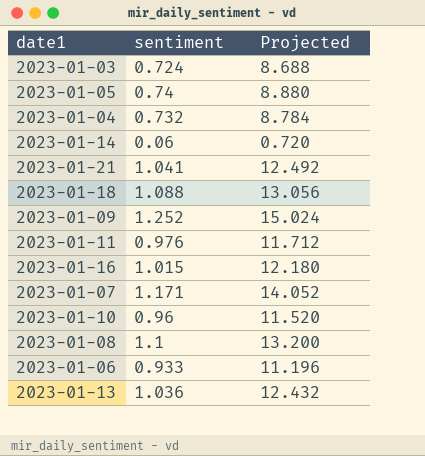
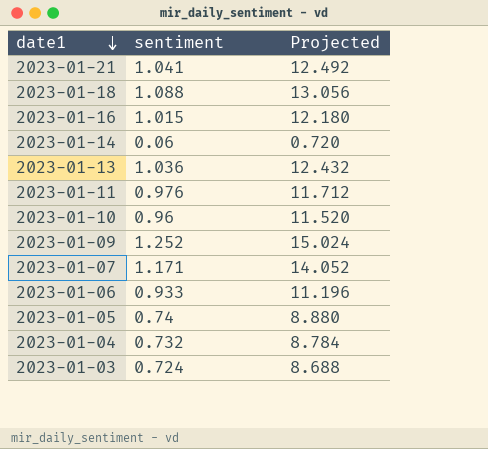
row order: none -> date1 descending
row 2023-01-08: 1.1 | 13.200 -> none

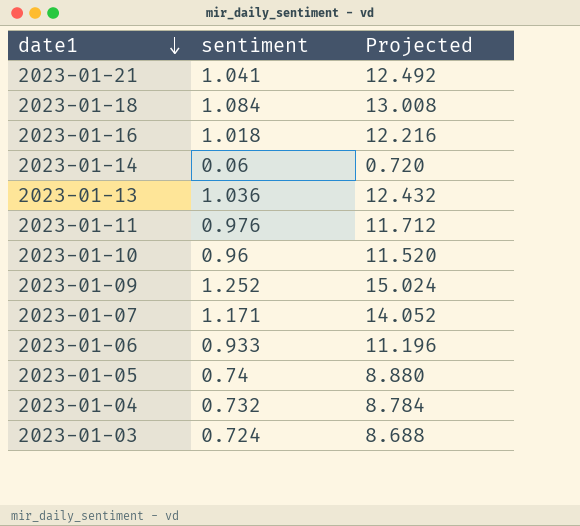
2023-01-18 | sentiment: 1.088 -> 1.084
2023-01-18 | Projected: 13.056 -> 13.008
2023-01-16 | sentiment: 1.015 -> 1.018
2023-01-16 | Projected: 12.180 -> 12.216

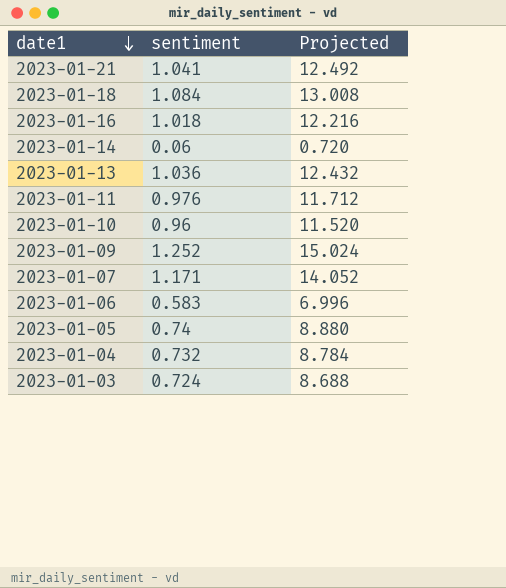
2023-01-06 | sentiment: 0.933 -> 0.583
2023-01-06 | Projected: 11.196 -> 6.996

